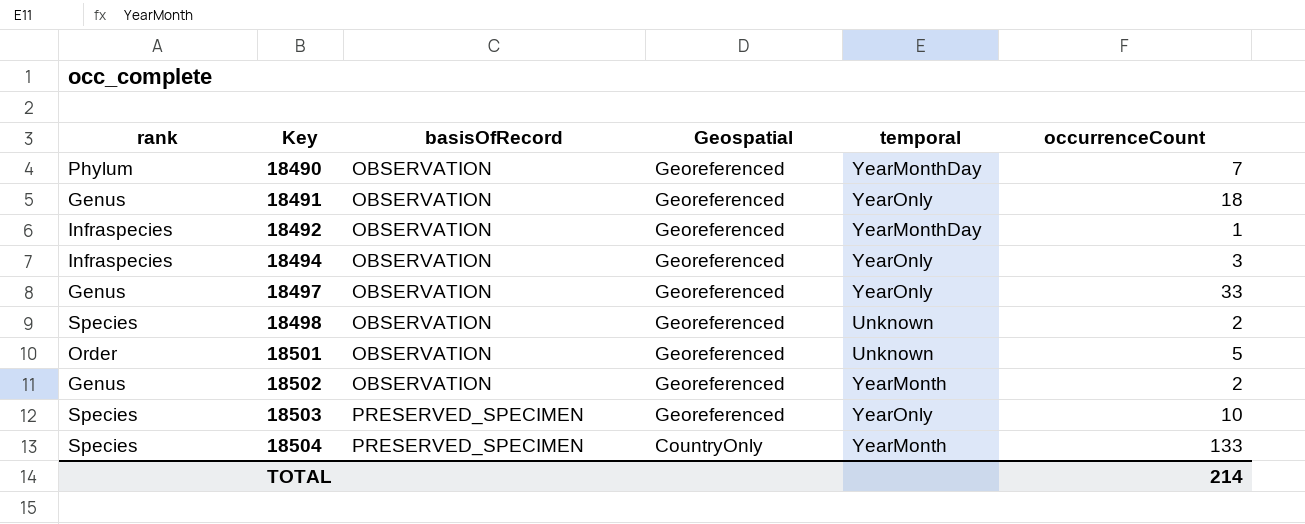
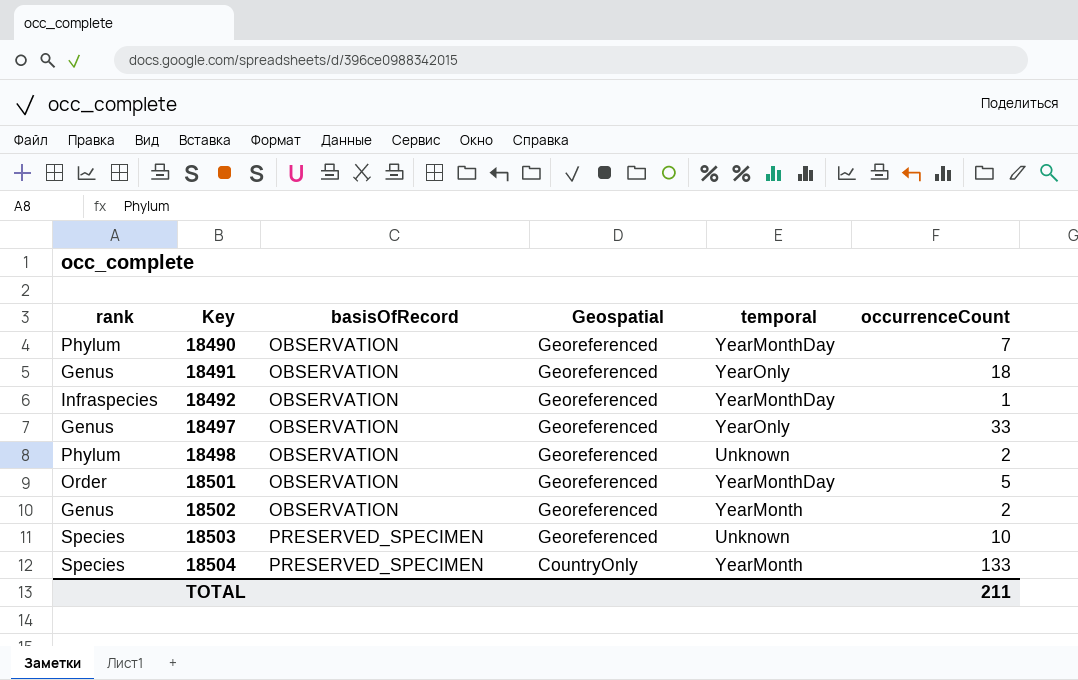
row 18494: Infraspecies | OBSERVATION | Georeferenced | YearOnly | 3 -> none
18498 | rank: Species -> Phylum
18501 | temporal: Unknown -> YearMonthDay
18503 | temporal: YearOnly -> Unknown
TOTAL | occurrenceCount: 214 -> 211

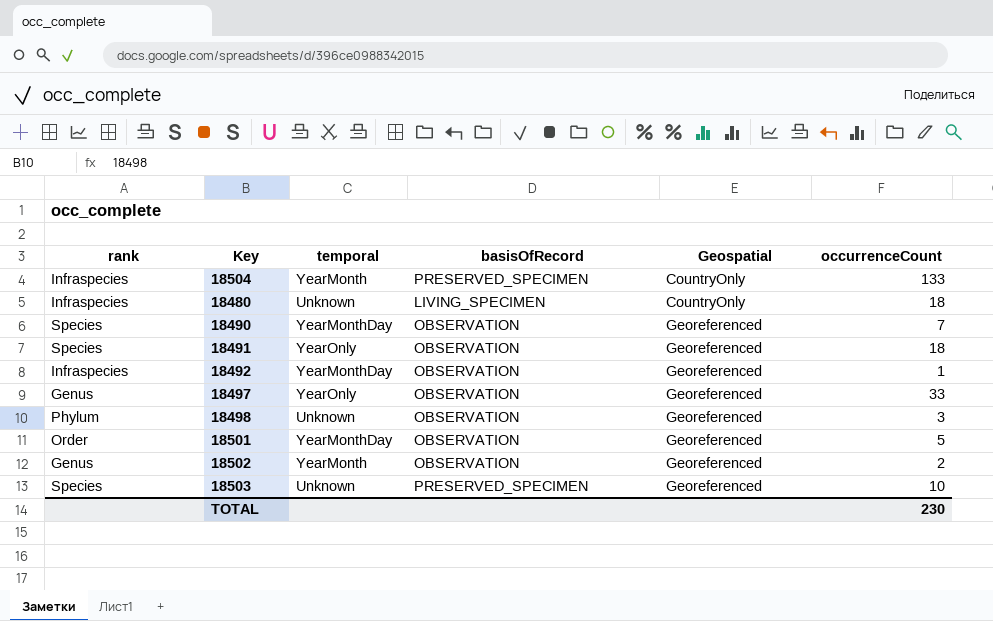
row order: Key ascending -> Geospatial ascending
column temporal | position: 5 -> 3
18504 | rank: Species -> Infraspecies
row 18480: none -> Infraspecies | Unknown | LIVING_SPECIMEN | CountryOnly | 18
18490 | rank: Phylum -> Species
18491 | rank: Genus -> Species
18498 | occurrenceCount: 2 -> 3
TOTAL | occurrenceCount: 211 -> 230

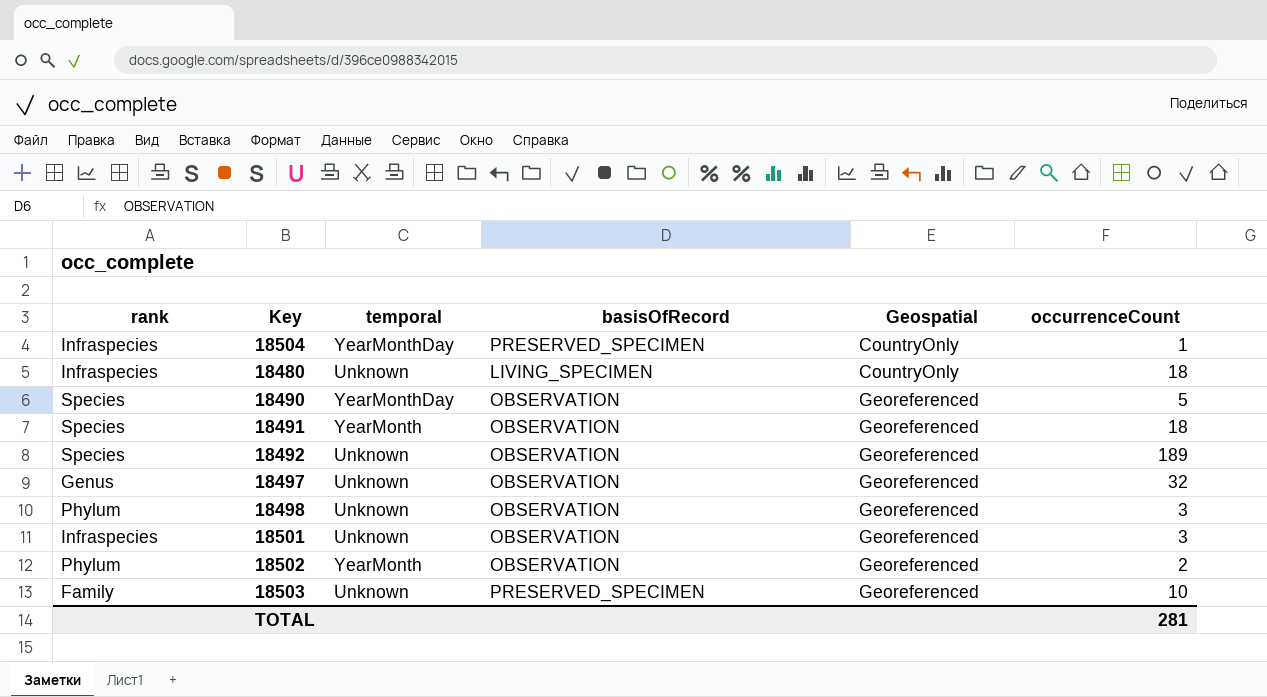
18504 | temporal: YearMonth -> YearMonthDay
18504 | occurrenceCount: 133 -> 1
18490 | occurrenceCount: 7 -> 5
18491 | temporal: YearOnly -> YearMonth
18492 | rank: Infraspecies -> Species
18492 | temporal: YearMonthDay -> Unknown
18492 | occurrenceCount: 1 -> 189
18497 | temporal: YearOnly -> Unknown
18497 | occurrenceCount: 33 -> 32
18501 | rank: Order -> Infraspecies
18501 | temporal: YearMonthDay -> Unknown
18501 | occurrenceCount: 5 -> 3
18502 | rank: Genus -> Phylum
18503 | rank: Species -> Family
TOTAL | occurrenceCount: 230 -> 281

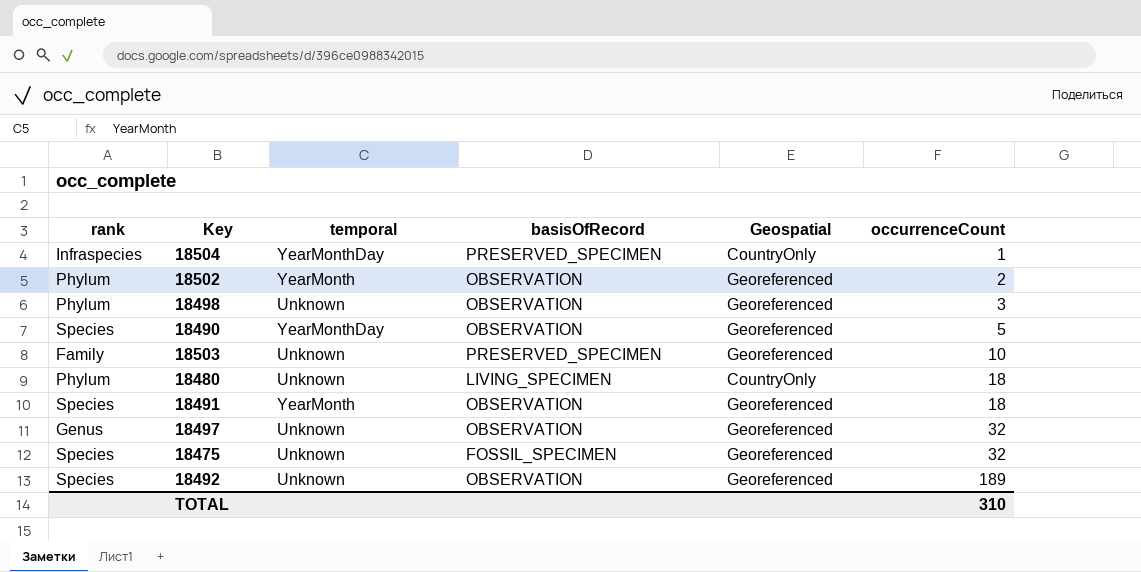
row order: Geospatial ascending -> occurrenceCount ascending
row 18501: Infraspecies | Unknown | OBSERVATION | Georeferenced | 3 -> none
18480 | rank: Infraspecies -> Phylum
row 18475: none -> Species | Unknown | FOSSIL_SPECIMEN | Georeferenced | 32
TOTAL | occurrenceCount: 281 -> 310

